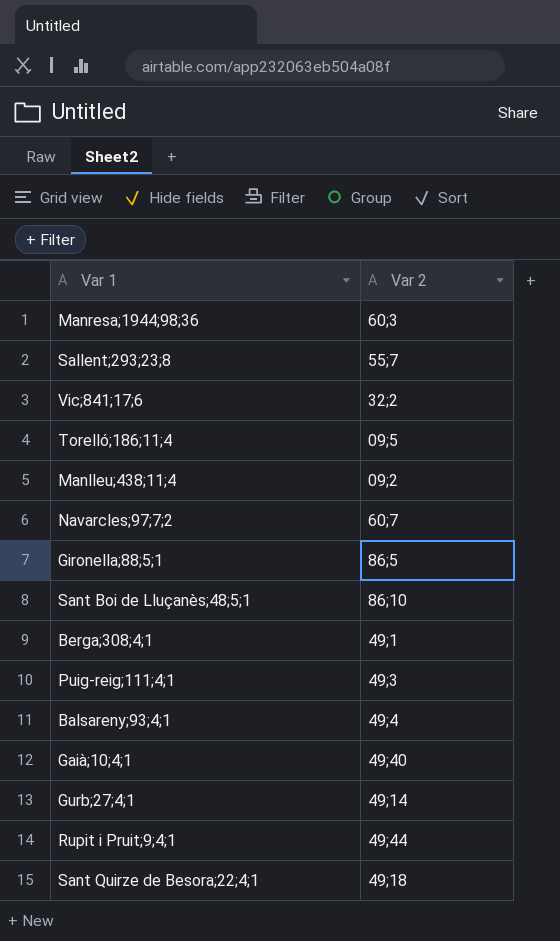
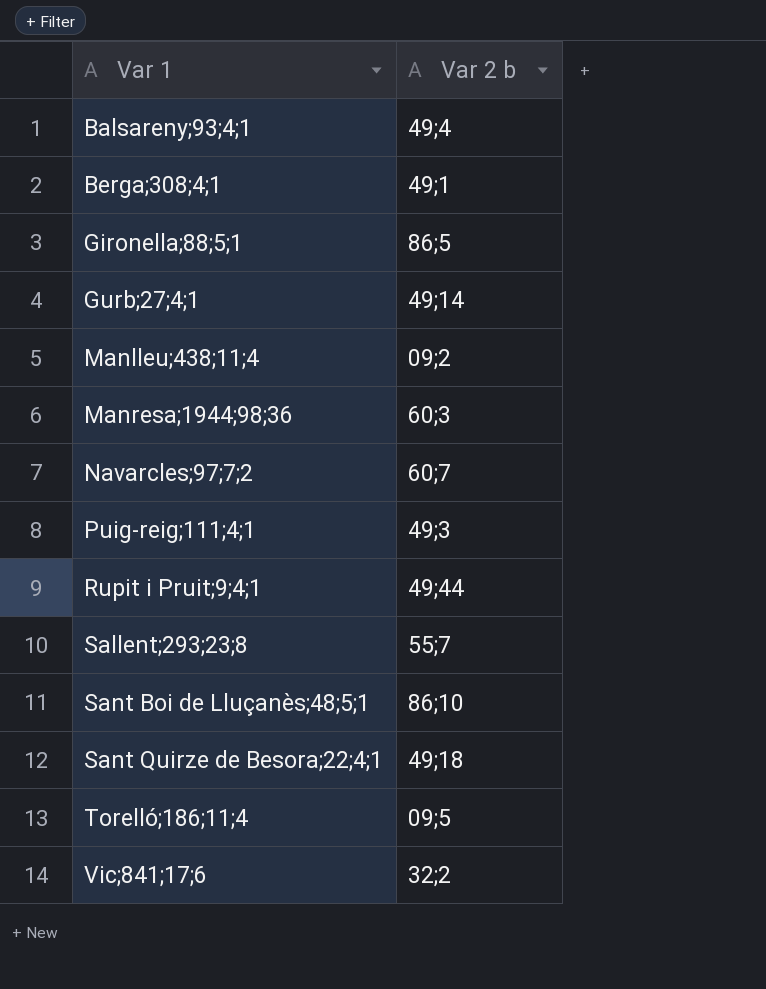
row order: none -> Var 1 ascending
column name: Var 2 -> Var 2 b
row Gaià;10;4;1: 49;40 -> none

